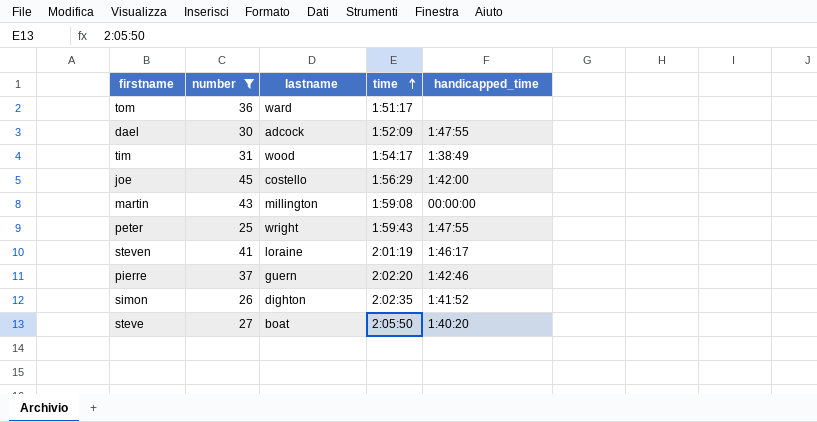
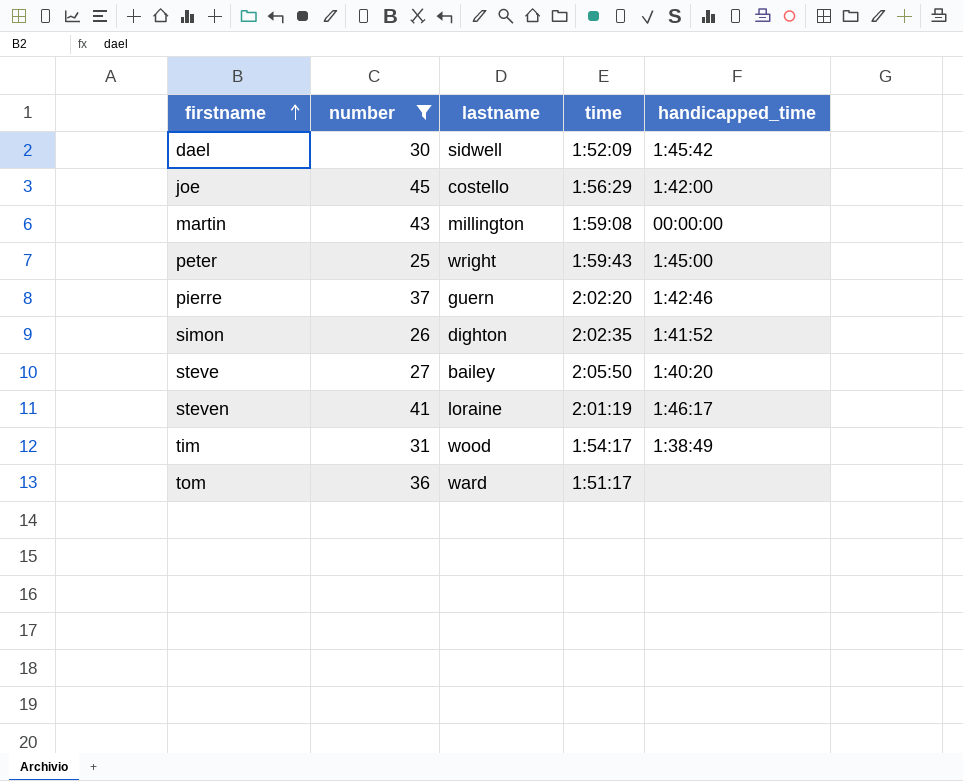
row order: time ascending -> firstname ascending
dael | lastname: adcock -> sidwell
dael | handicapped_time: 1:47:55 -> 1:45:42
peter | handicapped_time: 1:47:55 -> 1:45:00
steve | lastname: boat -> bailey

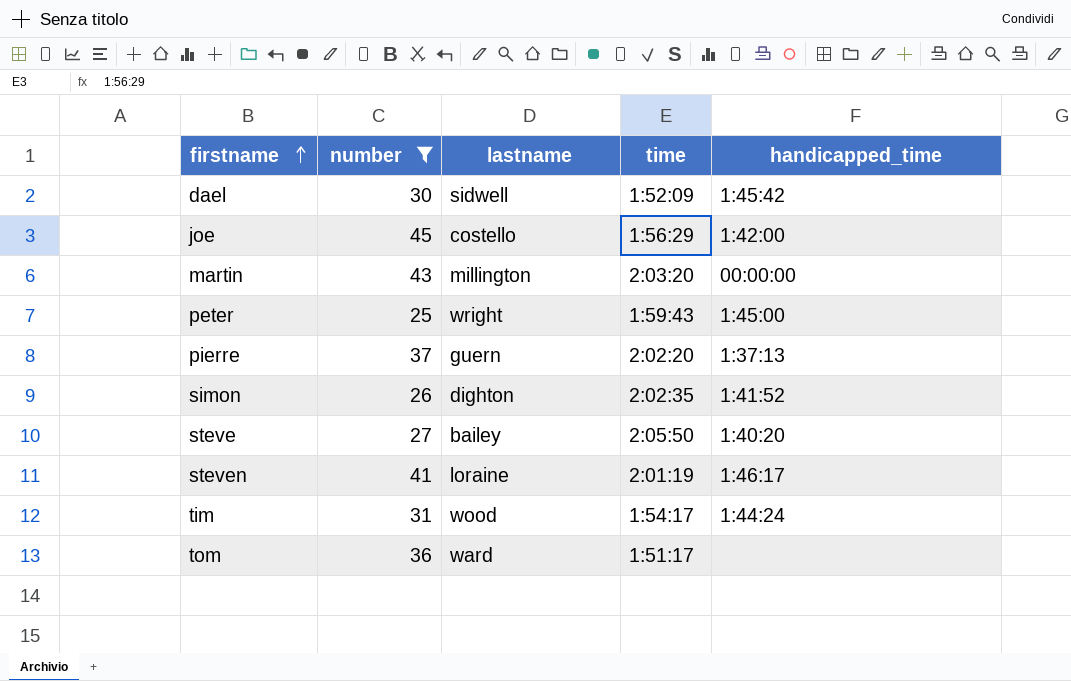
martin | time: 1:59:08 -> 2:03:20
pierre | handicapped_time: 1:42:46 -> 1:37:13
tim | handicapped_time: 1:38:49 -> 1:44:24

